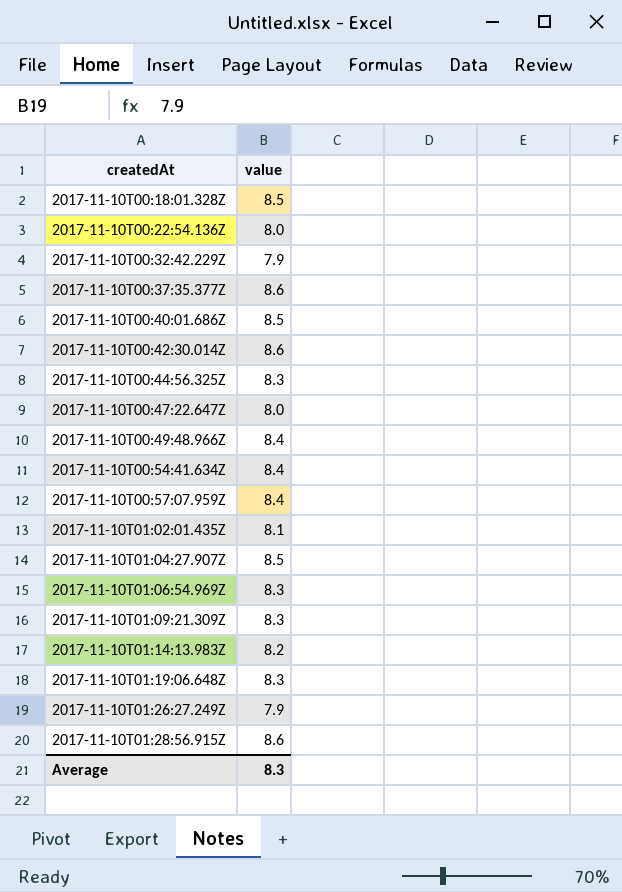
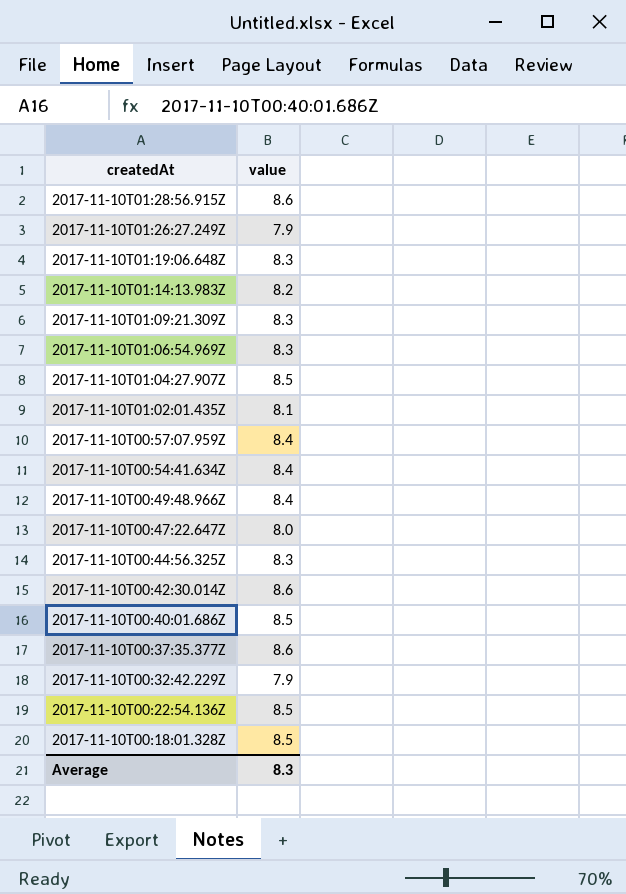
row order: createdAt ascending -> createdAt descending
2017-11-10T00:22:54.136Z | value: 8.0 -> 8.5

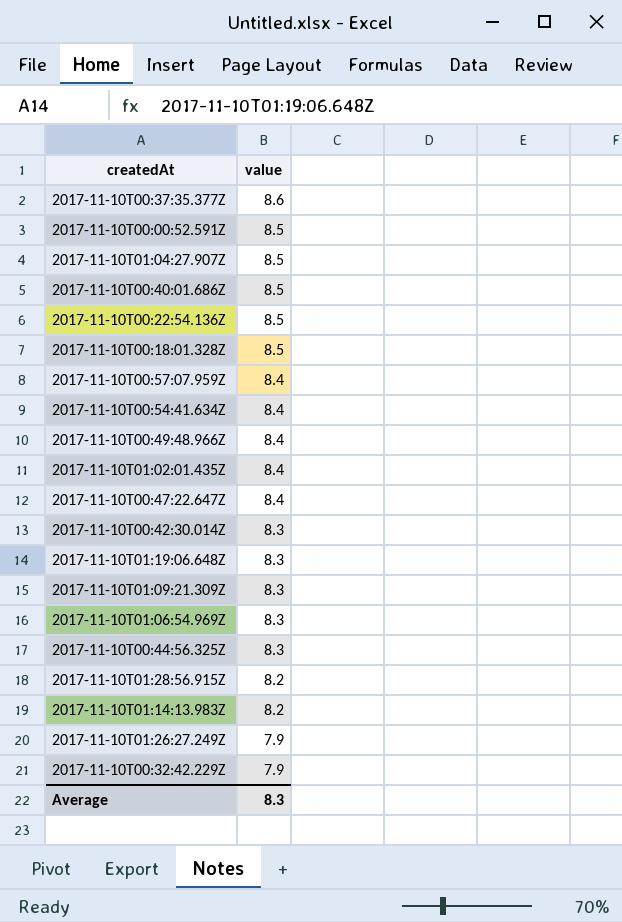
row order: createdAt descending -> value descending
row 2017-11-10T00:00:52.591Z: none -> 8.5
2017-11-10T01:02:01.435Z | value: 8.1 -> 8.4
2017-11-10T00:47:22.647Z | value: 8.0 -> 8.4
2017-11-10T00:42:30.014Z | value: 8.6 -> 8.3
2017-11-10T01:28:56.915Z | value: 8.6 -> 8.2

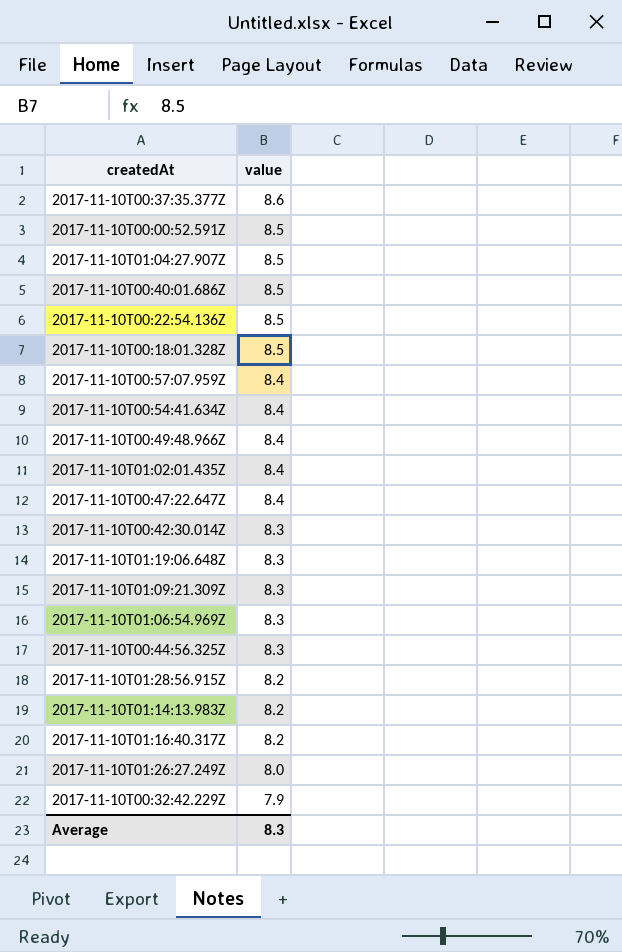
row 2017-11-10T01:16:40.317Z: none -> 8.2
2017-11-10T01:26:27.249Z | value: 7.9 -> 8.0

